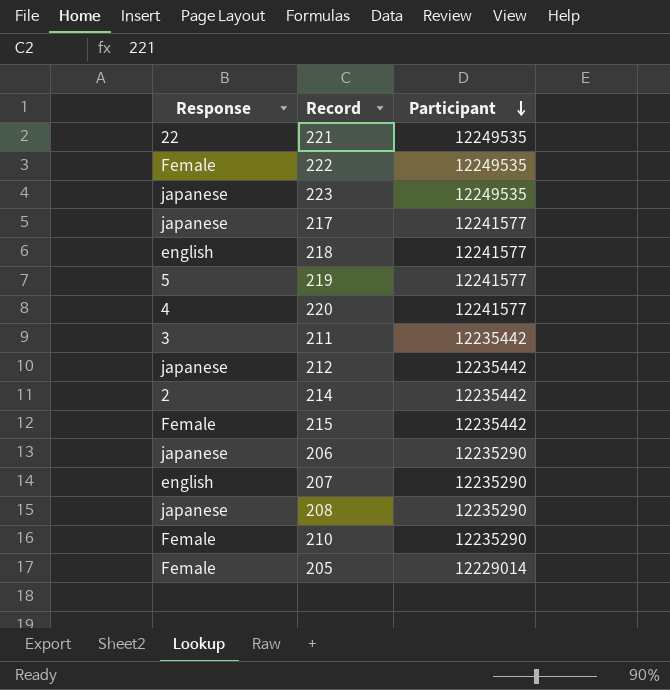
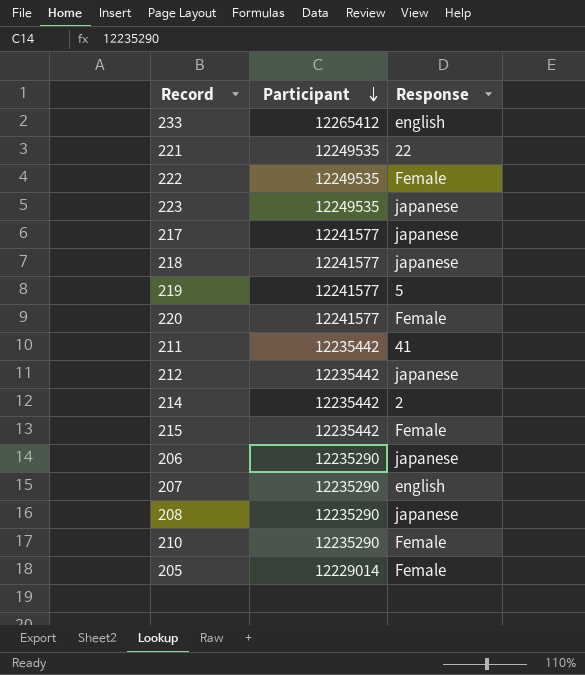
column Response | position: 1 -> 3
row 233: none -> 12265412 | english
218 | Response: english -> japanese
220 | Response: 4 -> Female
211 | Response: 3 -> 41

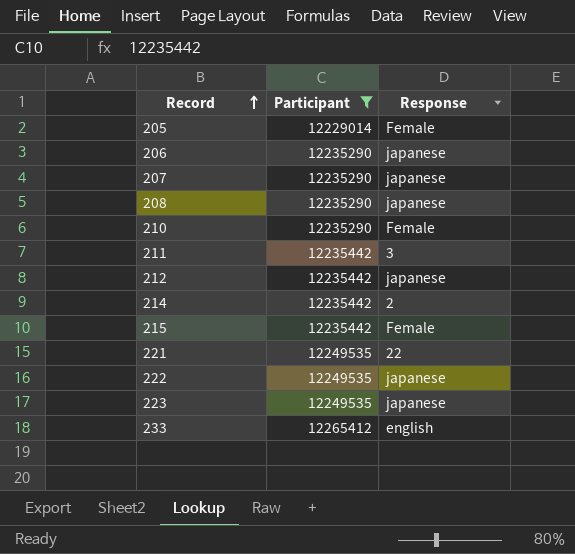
filter: none -> Participant != 12241577
row order: Participant descending -> Record ascending
207 | Response: english -> japanese
211 | Response: 41 -> 3
222 | Response: Female -> japanese

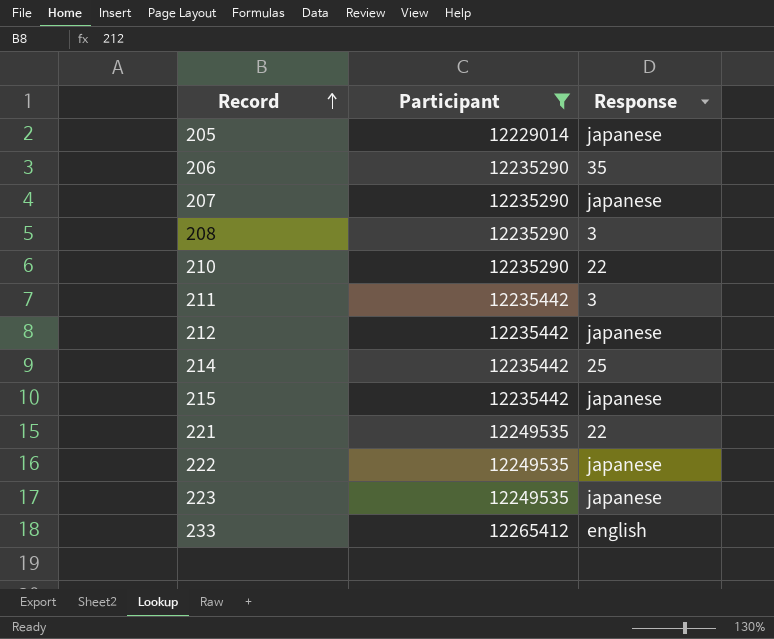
205 | Response: Female -> japanese
206 | Response: japanese -> 35
208 | Response: japanese -> 3
210 | Response: Female -> 22
214 | Response: 2 -> 25
215 | Response: Female -> japanese

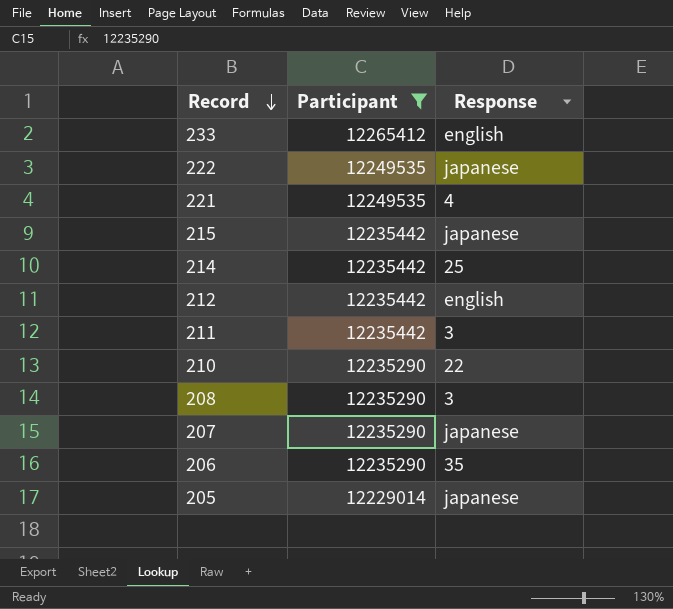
row order: Record ascending -> Record descending
row 223: 12249535 | japanese -> none
221 | Response: 22 -> 4
212 | Response: japanese -> english

